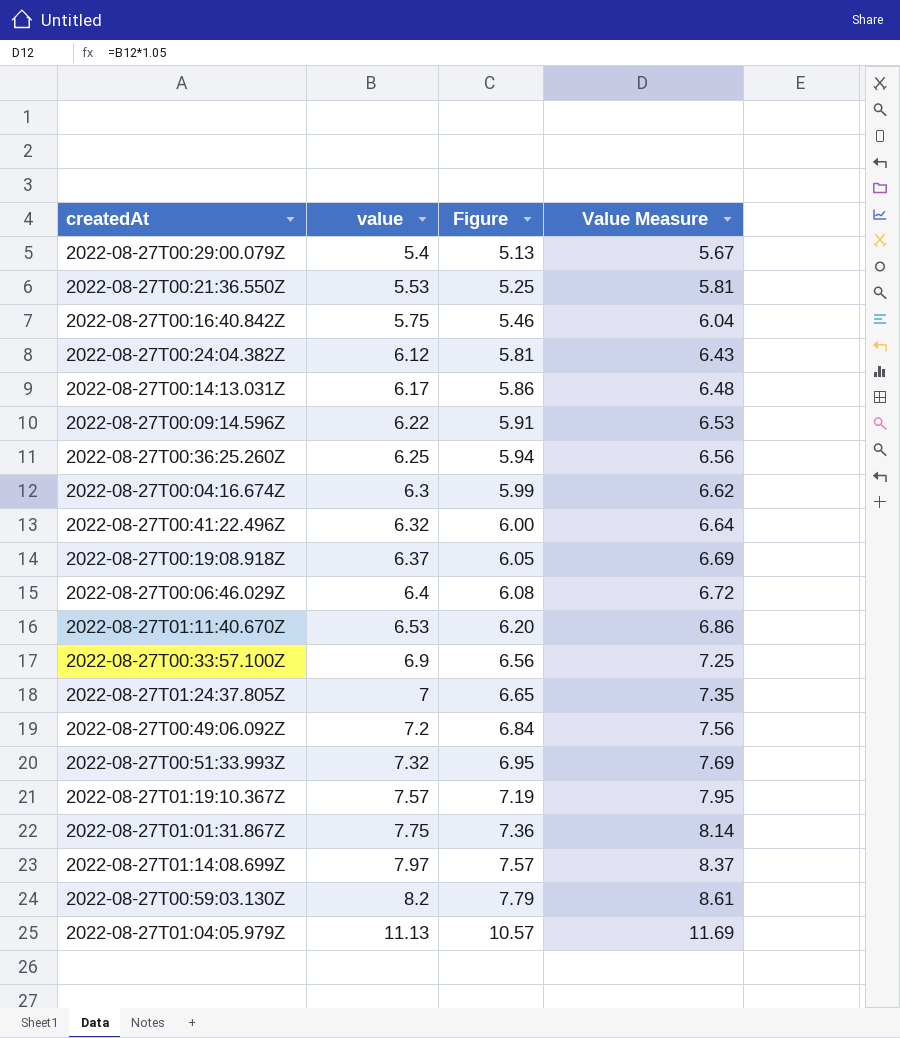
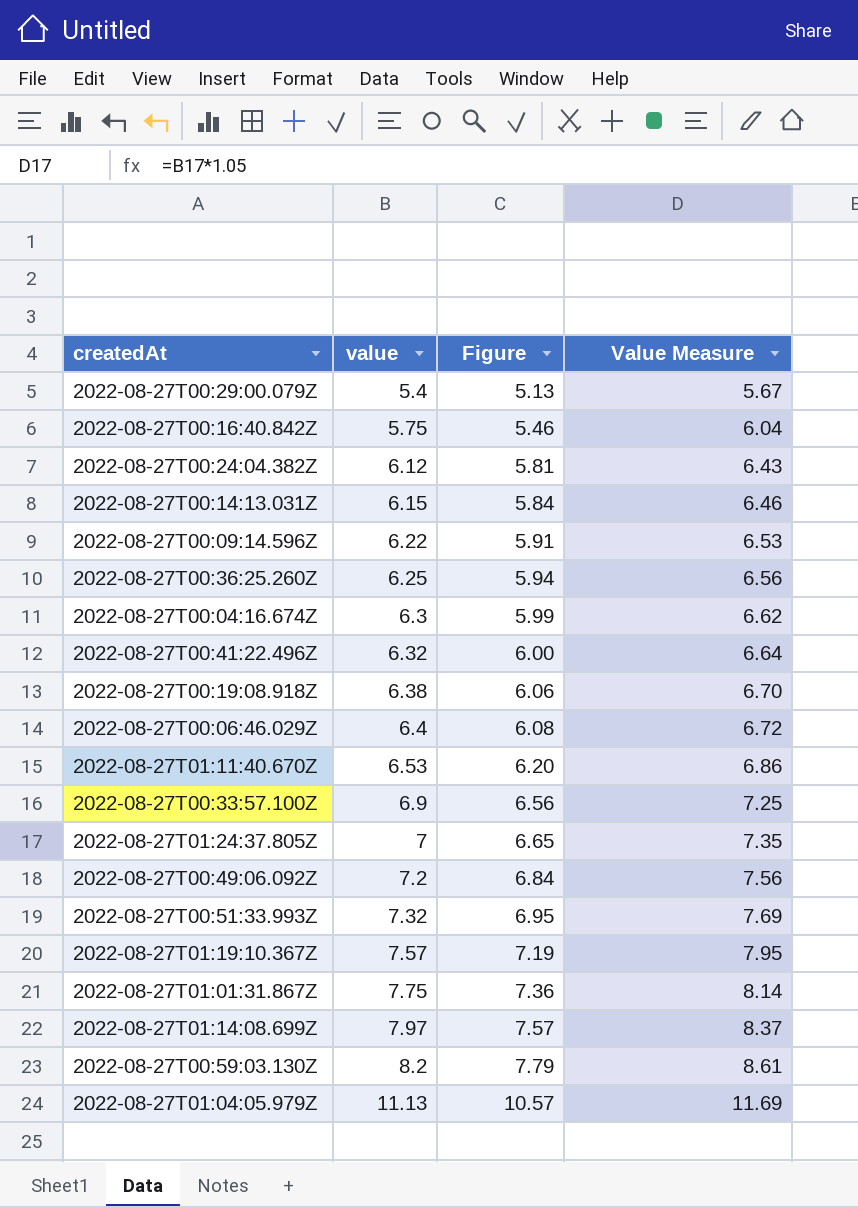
row 2022-08-27T00:21:36.550Z: 5.53 | 5.25 | 5.81 -> none
2022-08-27T00:14:13.031Z | value: 6.17 -> 6.15
2022-08-27T00:14:13.031Z | Figure: 5.86 -> 5.84
2022-08-27T00:14:13.031Z | Value Measure: 6.48 -> 6.46
2022-08-27T00:19:08.918Z | value: 6.37 -> 6.38
2022-08-27T00:19:08.918Z | Figure: 6.05 -> 6.06
2022-08-27T00:19:08.918Z | Value Measure: 6.69 -> 6.70

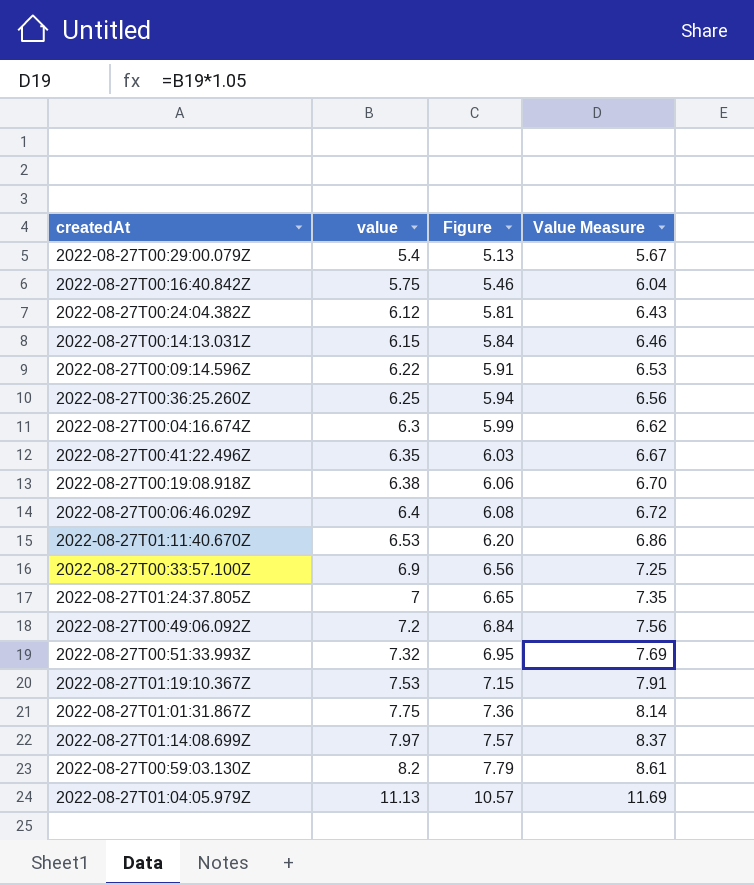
2022-08-27T00:41:22.496Z | value: 6.32 -> 6.35
2022-08-27T00:41:22.496Z | Figure: 6.00 -> 6.03
2022-08-27T00:41:22.496Z | Value Measure: 6.64 -> 6.67
2022-08-27T01:19:10.367Z | value: 7.57 -> 7.53
2022-08-27T01:19:10.367Z | Figure: 7.19 -> 7.15
2022-08-27T01:19:10.367Z | Value Measure: 7.95 -> 7.91

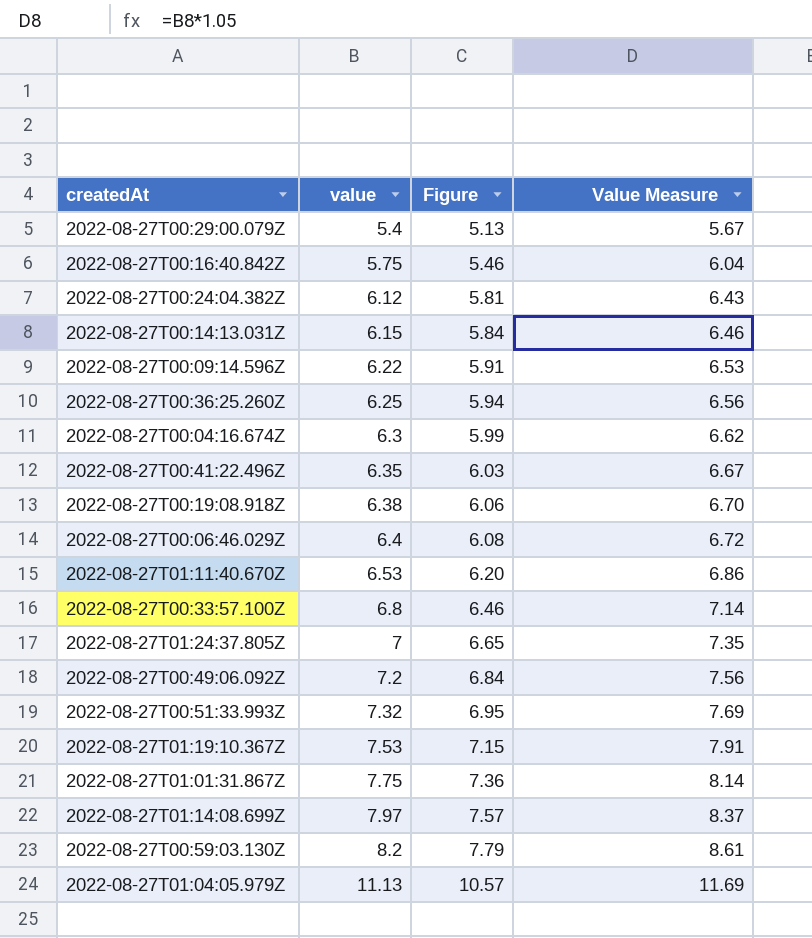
2022-08-27T00:33:57.100Z | value: 6.9 -> 6.8
2022-08-27T00:33:57.100Z | Figure: 6.56 -> 6.46
2022-08-27T00:33:57.100Z | Value Measure: 7.25 -> 7.14

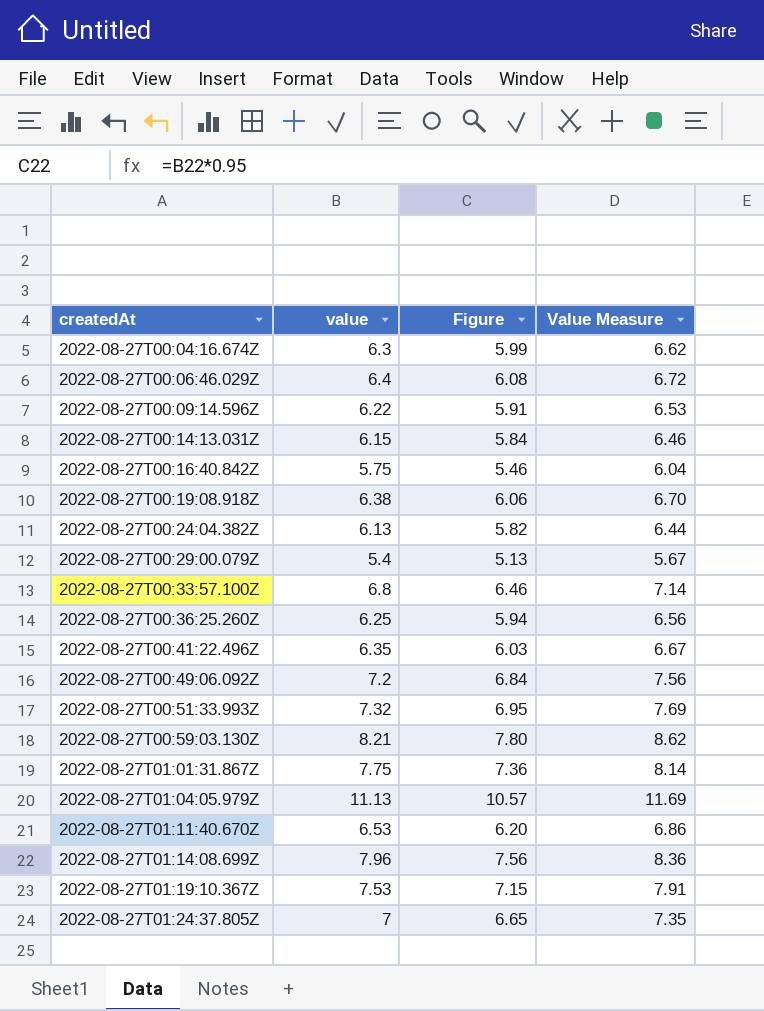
row order: value ascending -> createdAt ascending
2022-08-27T00:24:04.382Z | value: 6.12 -> 6.13
2022-08-27T00:24:04.382Z | Figure: 5.81 -> 5.82
2022-08-27T00:24:04.382Z | Value Measure: 6.43 -> 6.44
2022-08-27T00:59:03.130Z | value: 8.2 -> 8.21
2022-08-27T00:59:03.130Z | Figure: 7.79 -> 7.80
2022-08-27T00:59:03.130Z | Value Measure: 8.61 -> 8.62
2022-08-27T01:14:08.699Z | value: 7.97 -> 7.96
2022-08-27T01:14:08.699Z | Figure: 7.57 -> 7.56
2022-08-27T01:14:08.699Z | Value Measure: 8.37 -> 8.36

